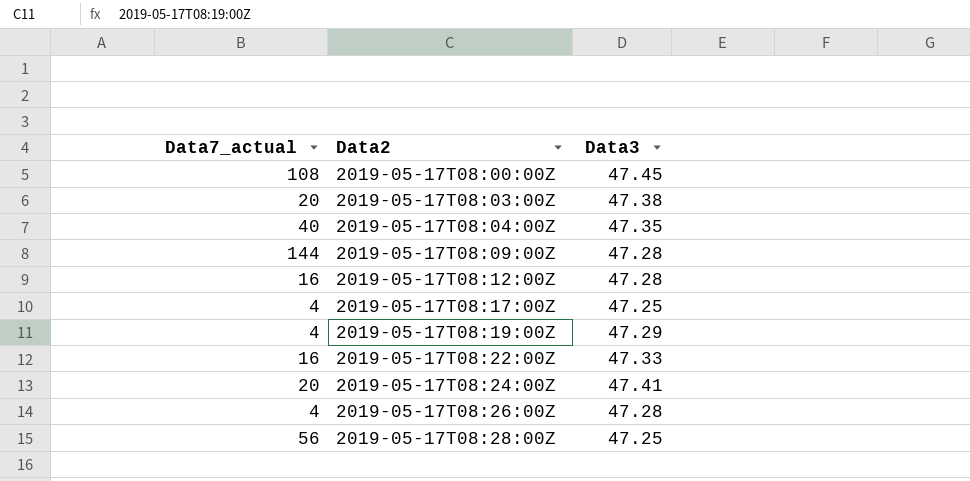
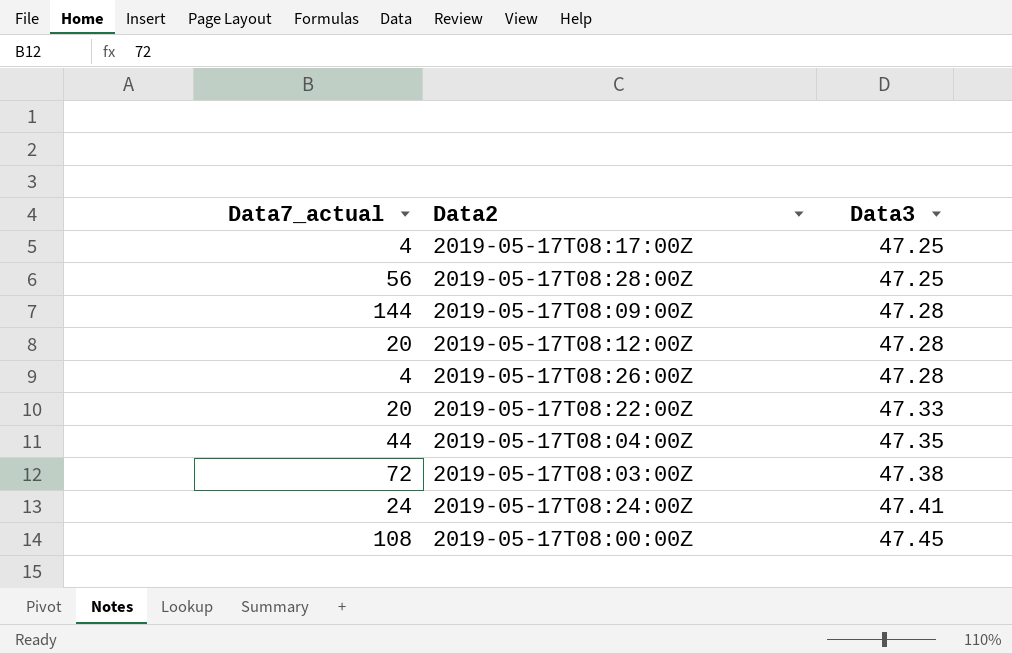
row order: Data2 ascending -> Data3 ascending
row 2019-05-17T08:19:00Z: 4 | 47.29 -> none
2019-05-17T08:12:00Z | Data7_actual: 16 -> 20
2019-05-17T08:22:00Z | Data7_actual: 16 -> 20
2019-05-17T08:04:00Z | Data7_actual: 40 -> 44
2019-05-17T08:03:00Z | Data7_actual: 20 -> 72
2019-05-17T08:24:00Z | Data7_actual: 20 -> 24

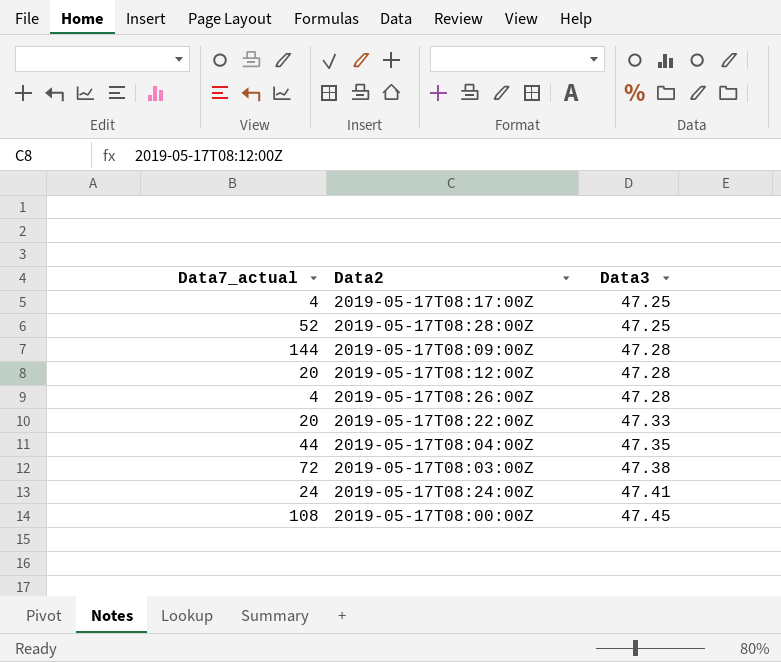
2019-05-17T08:28:00Z | Data7_actual: 56 -> 52

